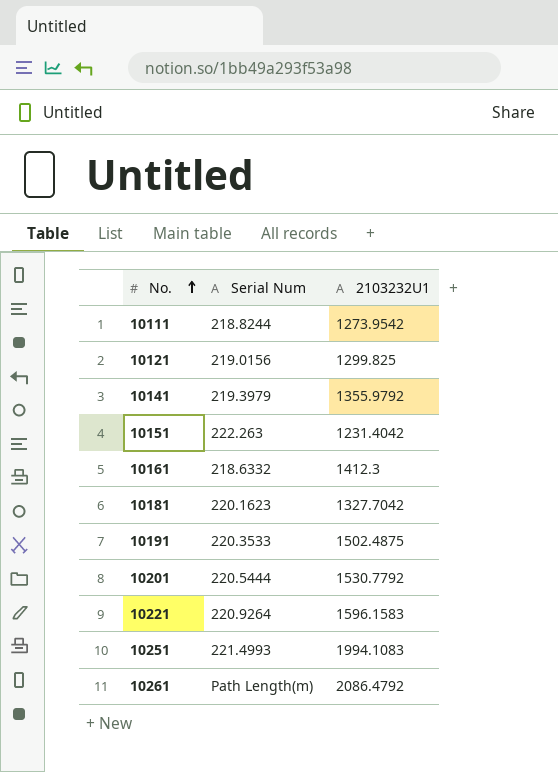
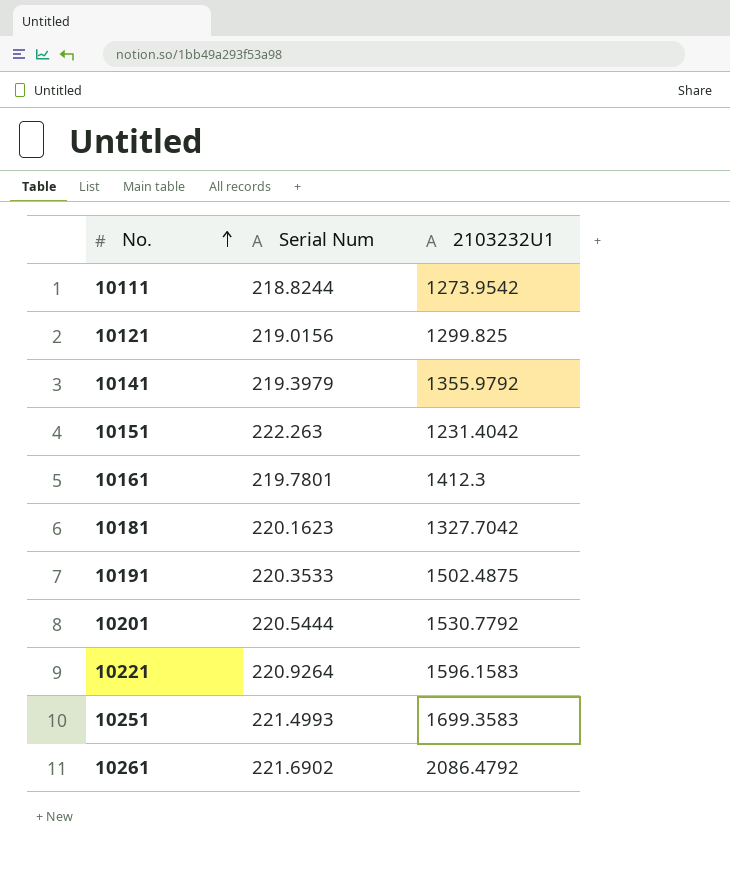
10161 | Serial Num: 218.6332 -> 219.7801
10251 | 2103232U1: 1994.1083 -> 1699.3583
10261 | Serial Num: Path Length(m) -> 221.6902

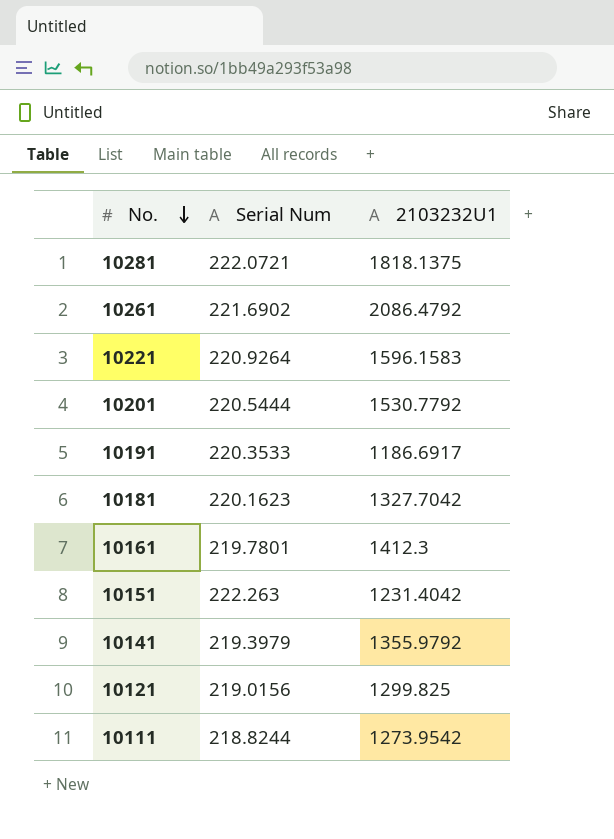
row order: No. ascending -> No. descending
row 10251: 221.4993 | 1699.3583 -> none
row 10281: none -> 222.0721 | 1818.1375
10191 | 2103232U1: 1502.4875 -> 1186.6917

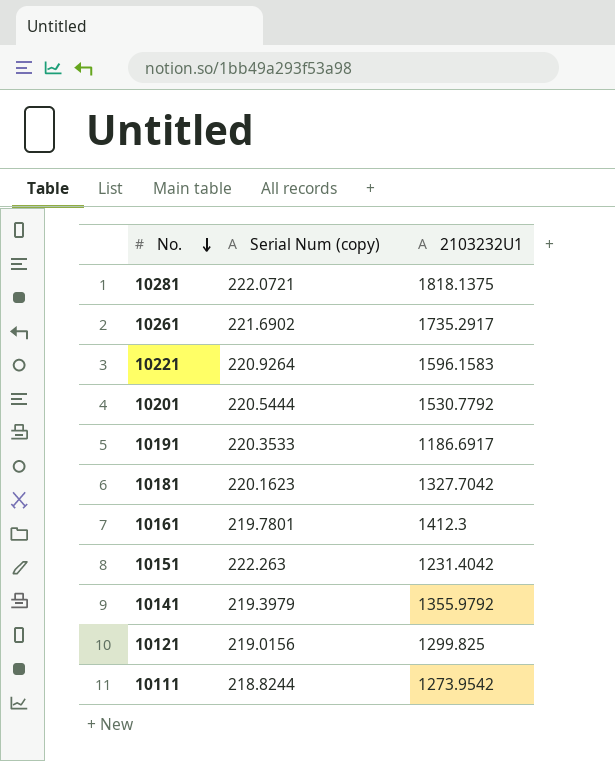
column name: Serial Num -> Serial Num (copy)
10261 | 2103232U1: 2086.4792 -> 1735.2917

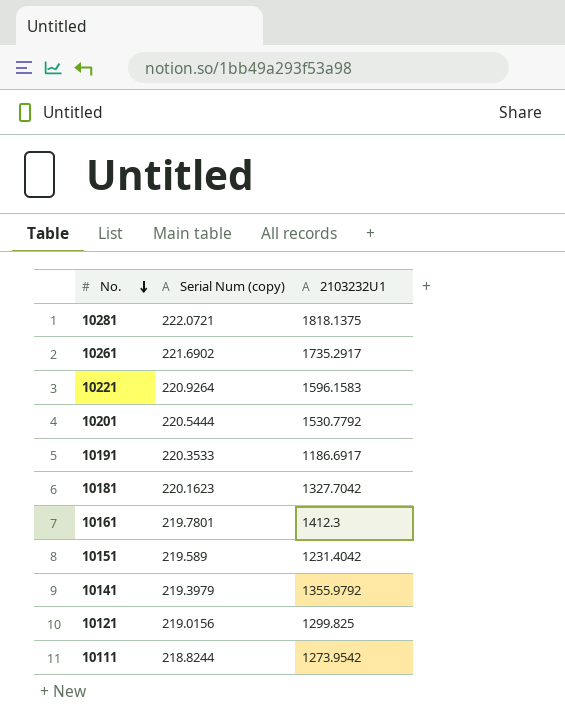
10151 | Serial Num (copy): 222.263 -> 219.589

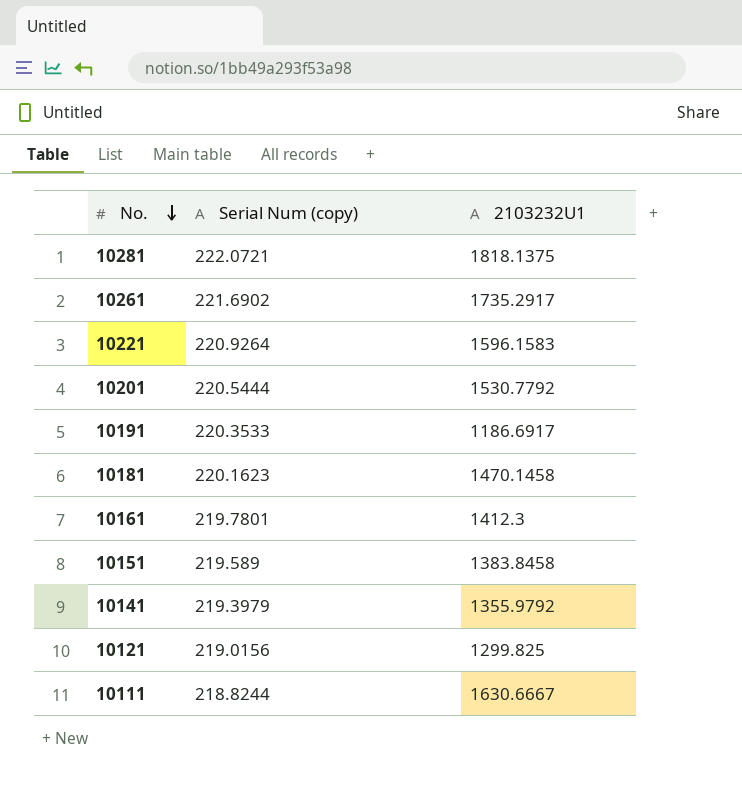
10181 | 2103232U1: 1327.7042 -> 1470.1458
10151 | 2103232U1: 1231.4042 -> 1383.8458
10111 | 2103232U1: 1273.9542 -> 1630.6667

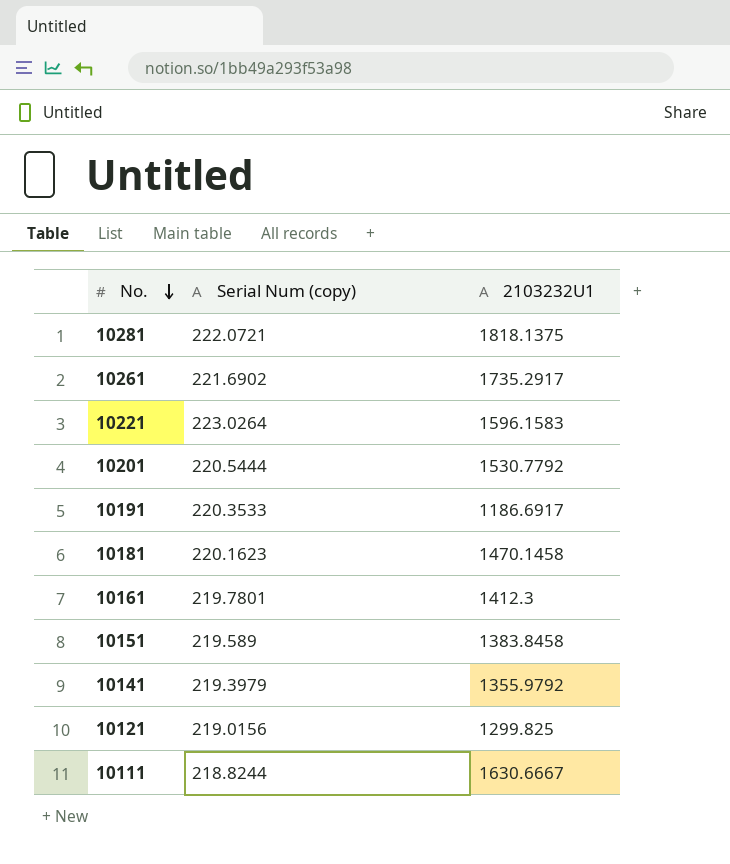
10221 | Serial Num (copy): 220.9264 -> 223.0264

